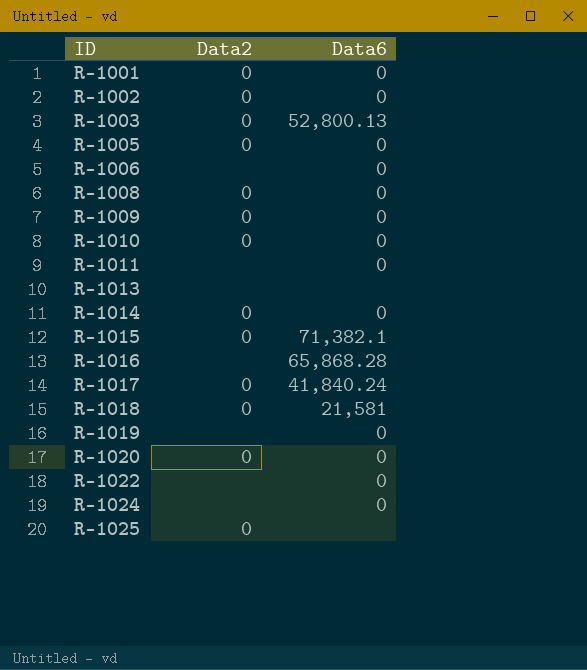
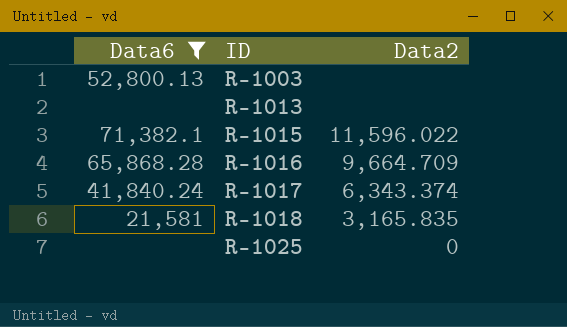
filter: none -> Data6 != 0
column Data6 | position: 3 -> 1
R-1003 | Data2: 0 -> none
R-1015 | Data2: 0 -> 11,596.022
R-1016 | Data2: none -> 9,664.709
R-1017 | Data2: 0 -> 6,343.374
R-1018 | Data2: 0 -> 3,165.835

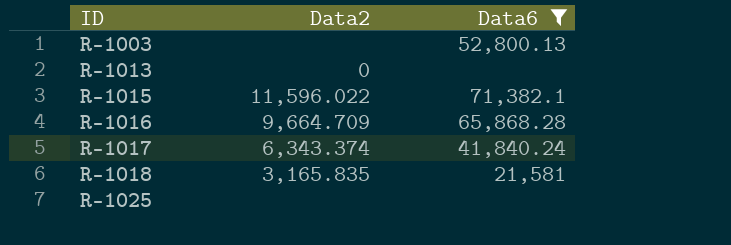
column Data6 | position: 1 -> 3
R-1013 | Data2: none -> 0
R-1025 | Data2: 0 -> none

